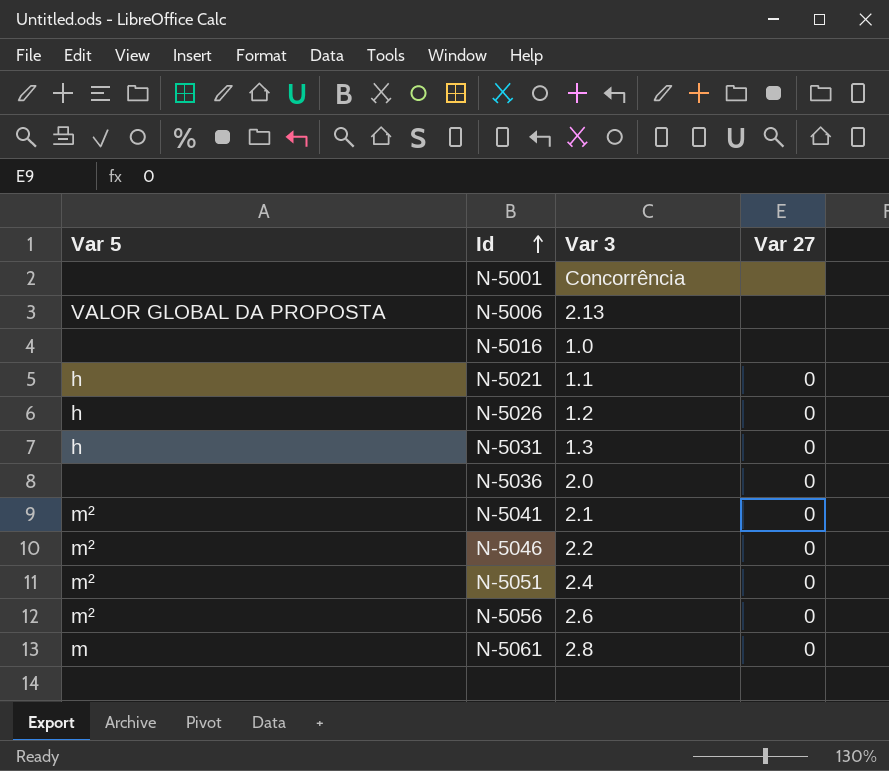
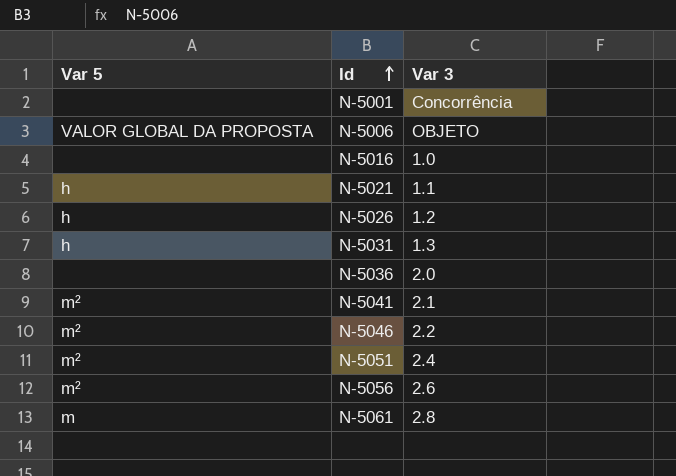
column Var 27 | position: 4 -> none
N-5006 | Var 3: 2.13 -> OBJETO

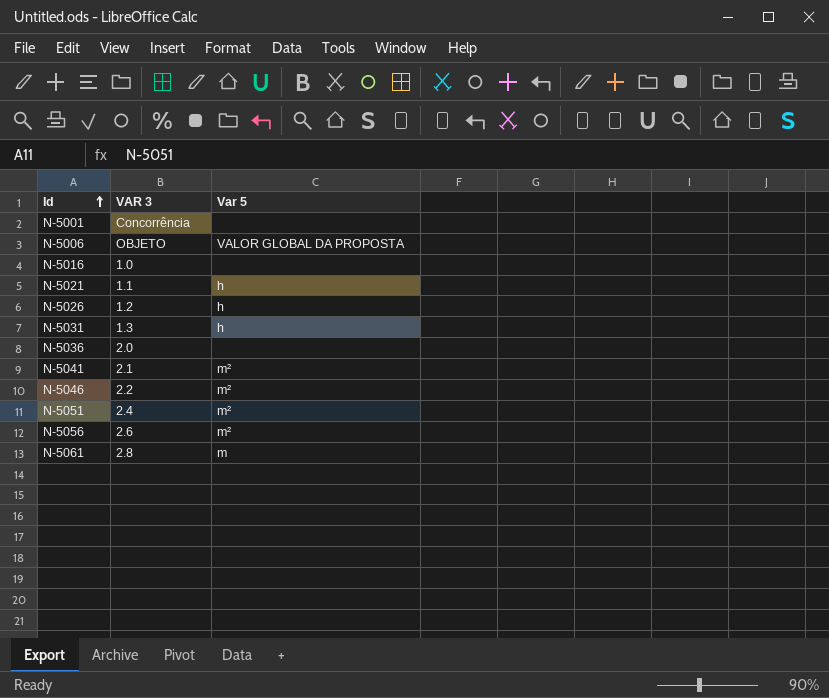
column name: Var 3 -> VAR 3
column Var 5 | position: 1 -> 3

